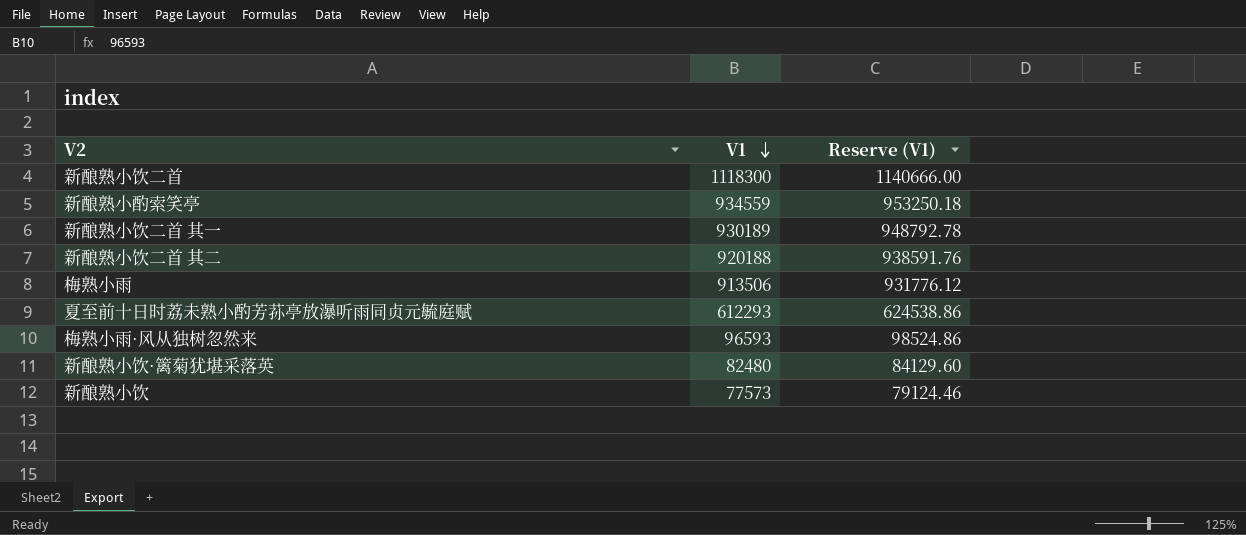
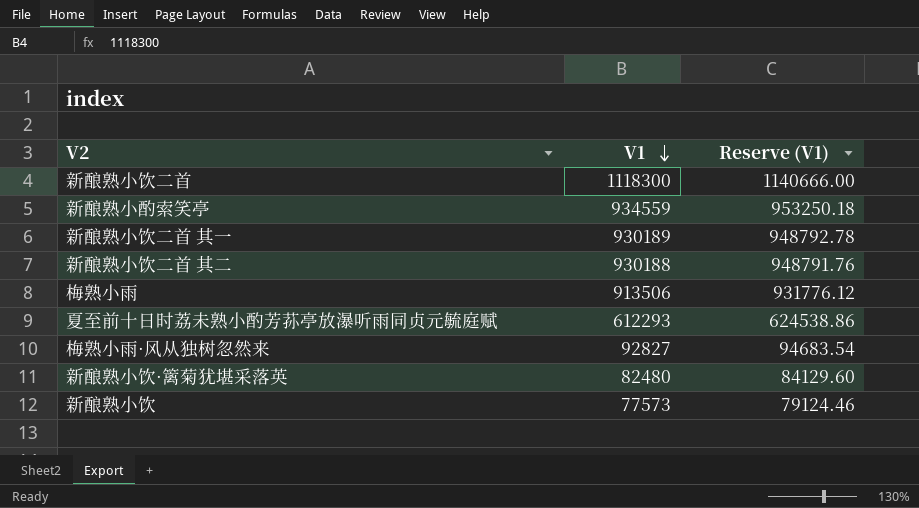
新酿熟小饮二首 其二 | V1: 920188 -> 930188
新酿熟小饮二首 其二 | Reserve (V1): 938591.76 -> 948791.76
梅熟小雨·风从独树忽然来 | V1: 96593 -> 92827
梅熟小雨·风从独树忽然来 | Reserve (V1): 98524.86 -> 94683.54

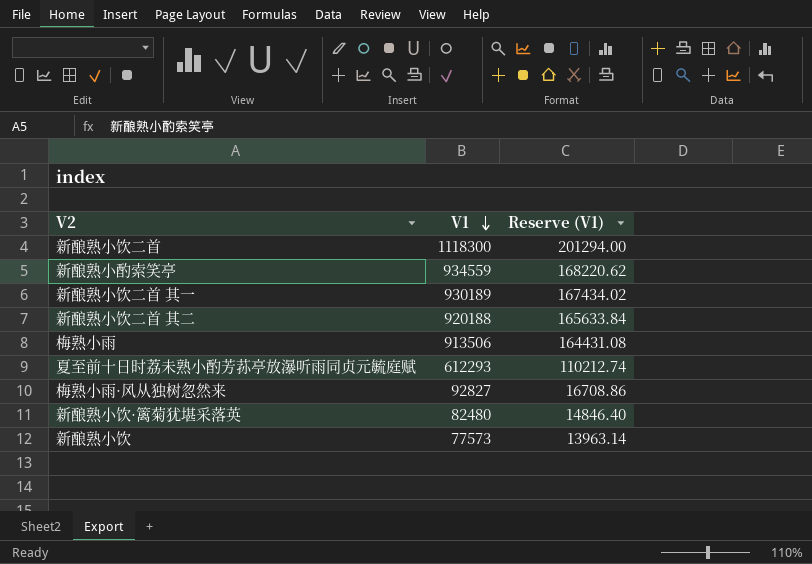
column Reserve (V1) | formula: [V1] * 1.02 -> [V1] * 0.18
新酿熟小饮二首 其二 | V1: 930188 -> 920188

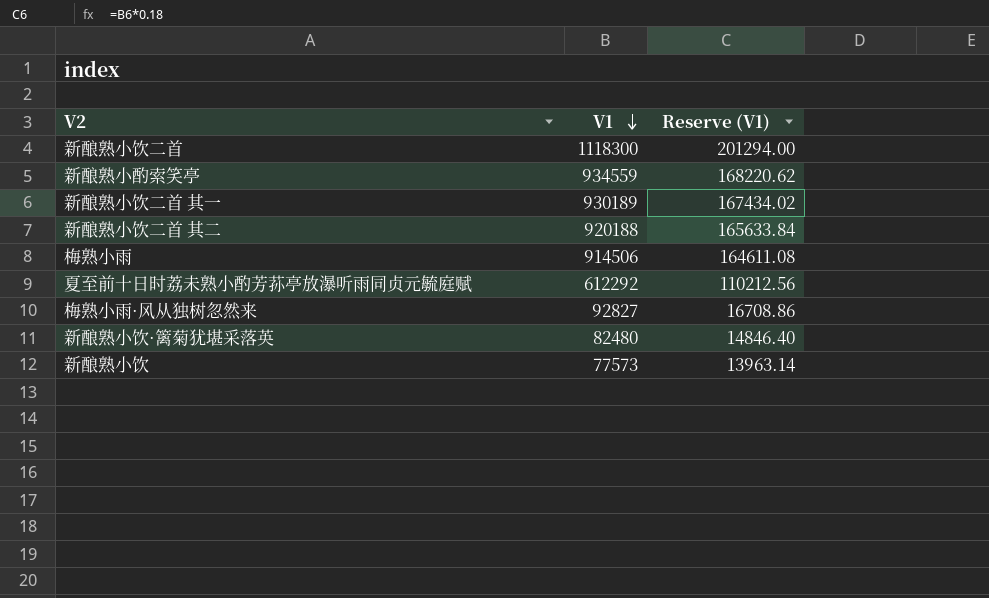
梅熟小雨 | V1: 913506 -> 914506
梅熟小雨 | Reserve (V1): 164431.08 -> 164611.08
夏至前十日时荔未熟小酌芳荪亭放瀑听雨同贞元毓庭赋 | V1: 612293 -> 612292
夏至前十日时荔未熟小酌芳荪亭放瀑听雨同贞元毓庭赋 | Reserve (V1): 110212.74 -> 110212.56

